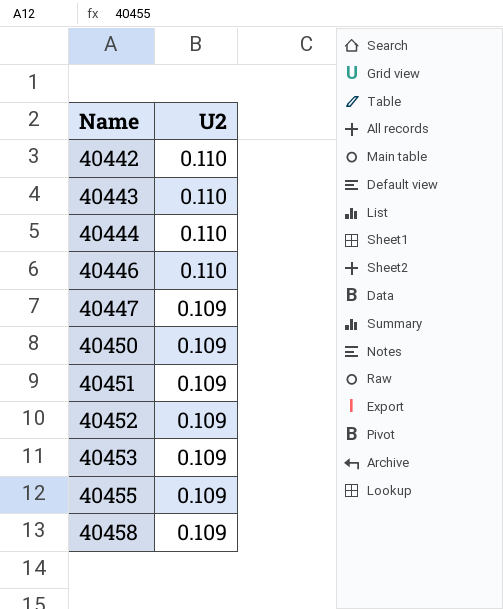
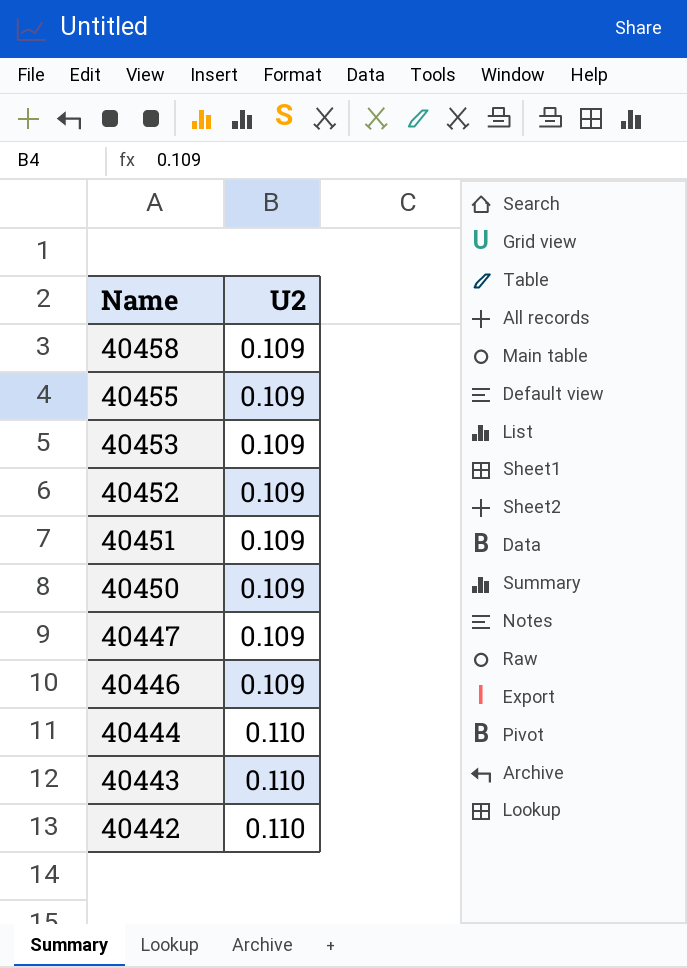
row order: Name ascending -> Name descending
40446 | U2: 0.110 -> 0.109

